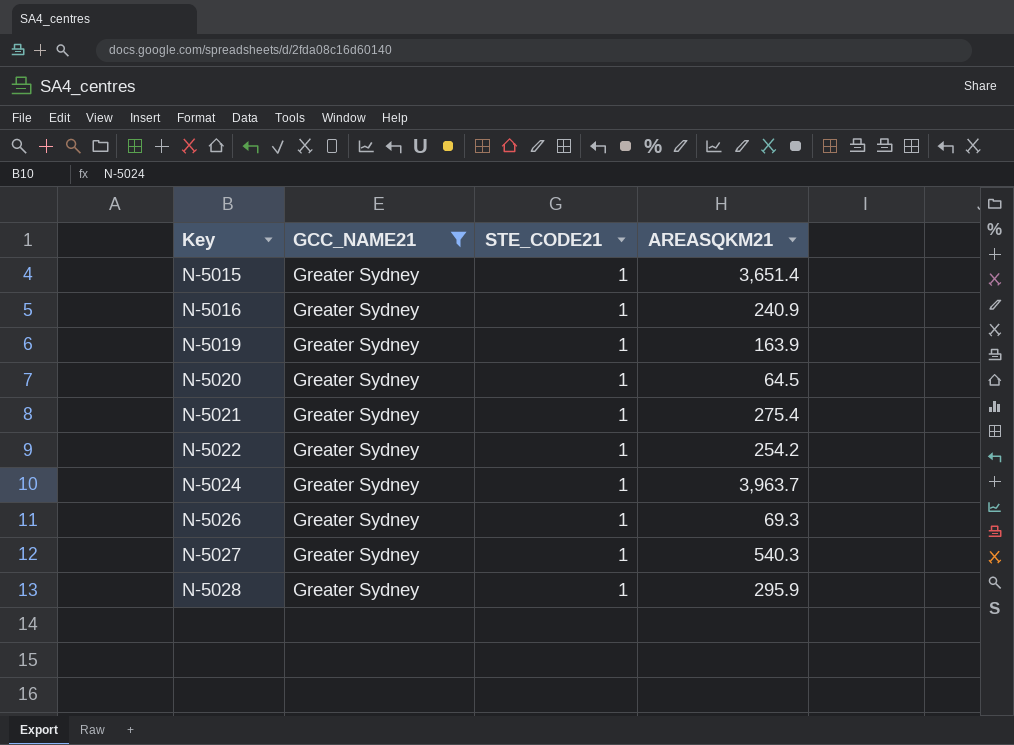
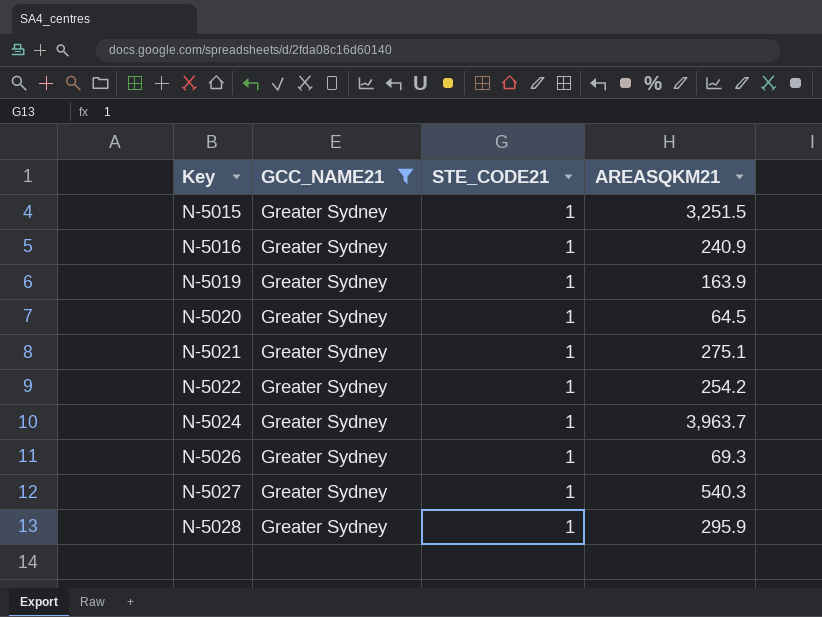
N-5015 | AREASQKM21: 3,651.4 -> 3,251.5
N-5021 | AREASQKM21: 275.4 -> 275.1

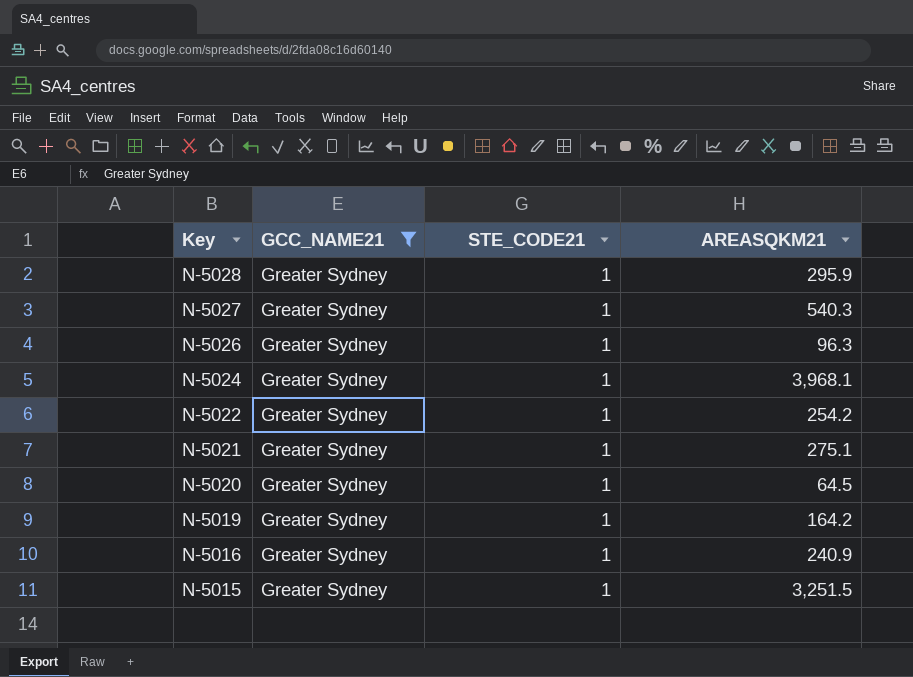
row order: Key ascending -> Key descending
N-5026 | AREASQKM21: 69.3 -> 96.3
N-5024 | AREASQKM21: 3,963.7 -> 3,968.1
N-5019 | AREASQKM21: 163.9 -> 164.2

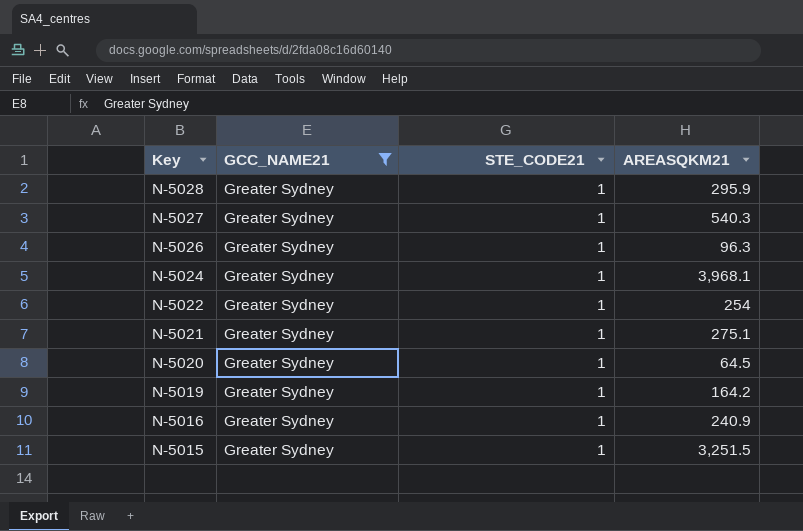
N-5022 | AREASQKM21: 254.2 -> 254

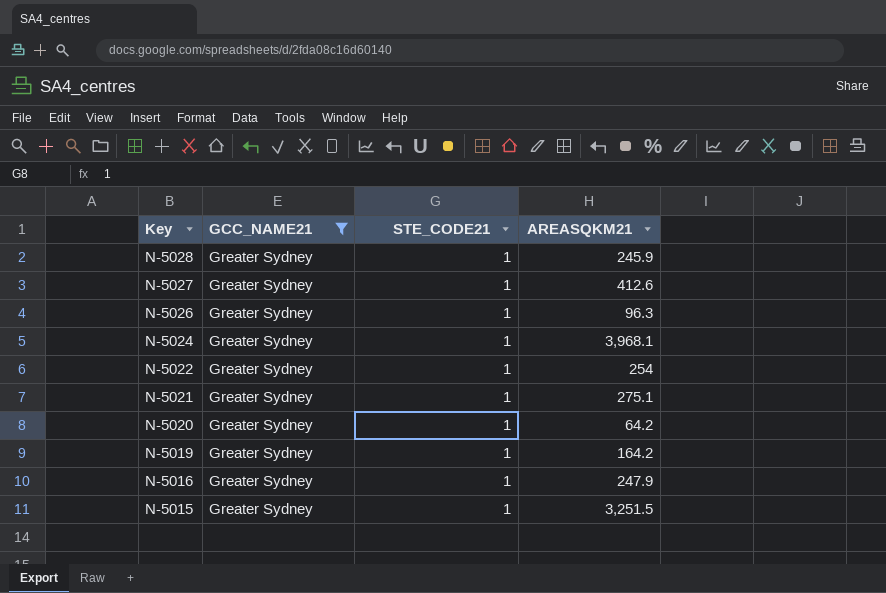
N-5028 | AREASQKM21: 295.9 -> 245.9
N-5027 | AREASQKM21: 540.3 -> 412.6
N-5020 | AREASQKM21: 64.5 -> 64.2
N-5016 | AREASQKM21: 240.9 -> 247.9

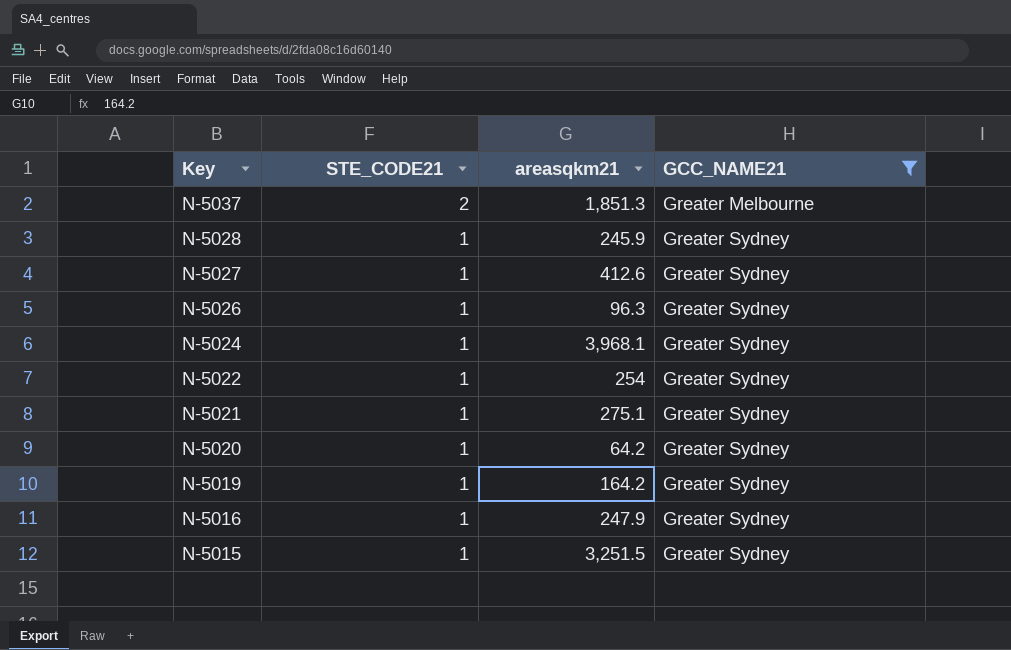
column name: AREASQKM21 -> areasqkm21
column GCC_NAME21 | position: 2 -> 4
row N-5037: none -> 2 | 1,851.3 | Greater Melbourne

